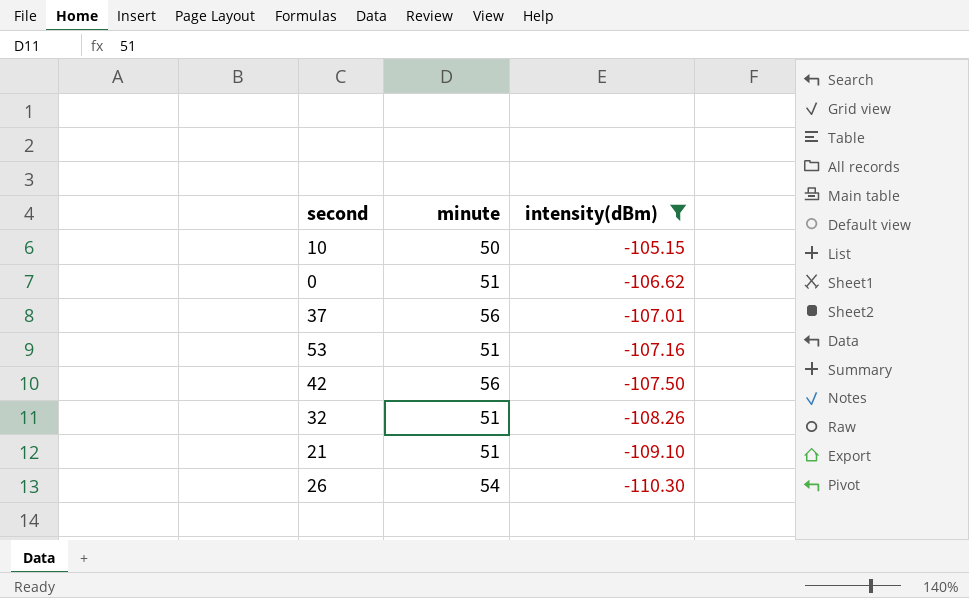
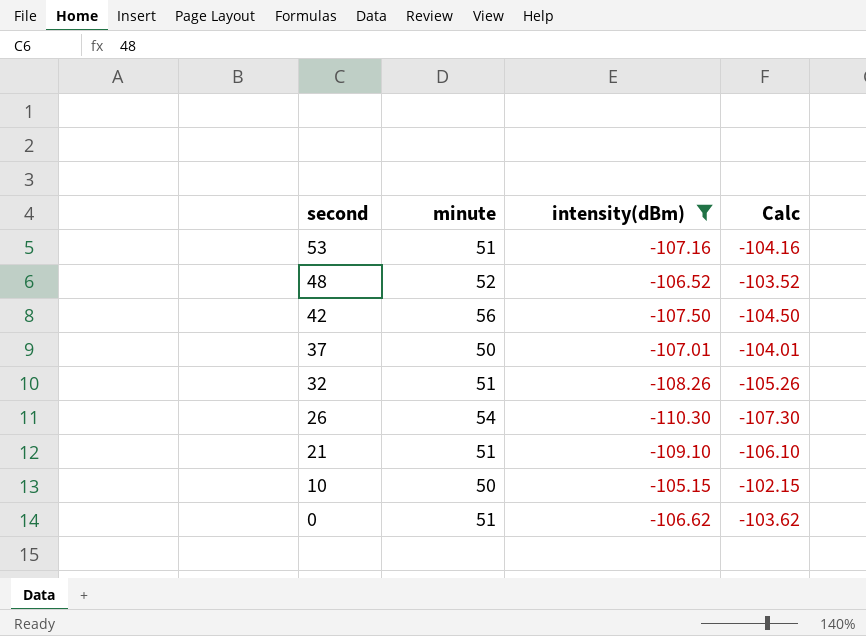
row order: intensity(dBm) descending -> second descending
column Calc | formula: none -> [intensity(dBm)] + 3
row 48: none -> 52 | -106.52 | -103.52
37 | minute: 56 -> 50

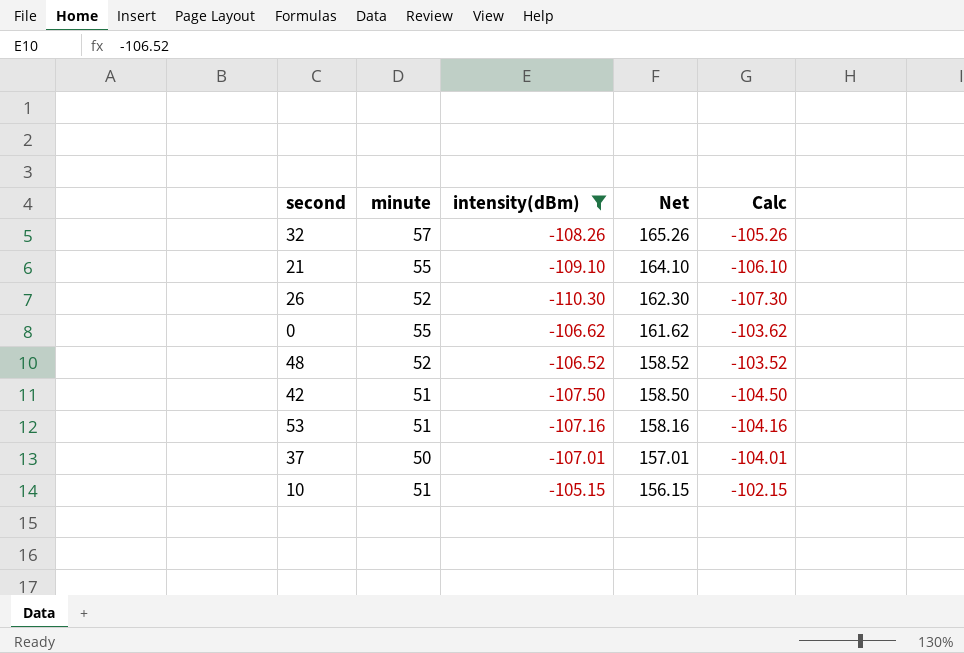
row order: second descending -> Net descending
column Net | formula: none -> [minute] - [intensity(dBm)]
32 | minute: 51 -> 57
21 | minute: 51 -> 55
26 | minute: 54 -> 52
0 | minute: 51 -> 55
42 | minute: 56 -> 51
10 | minute: 50 -> 51

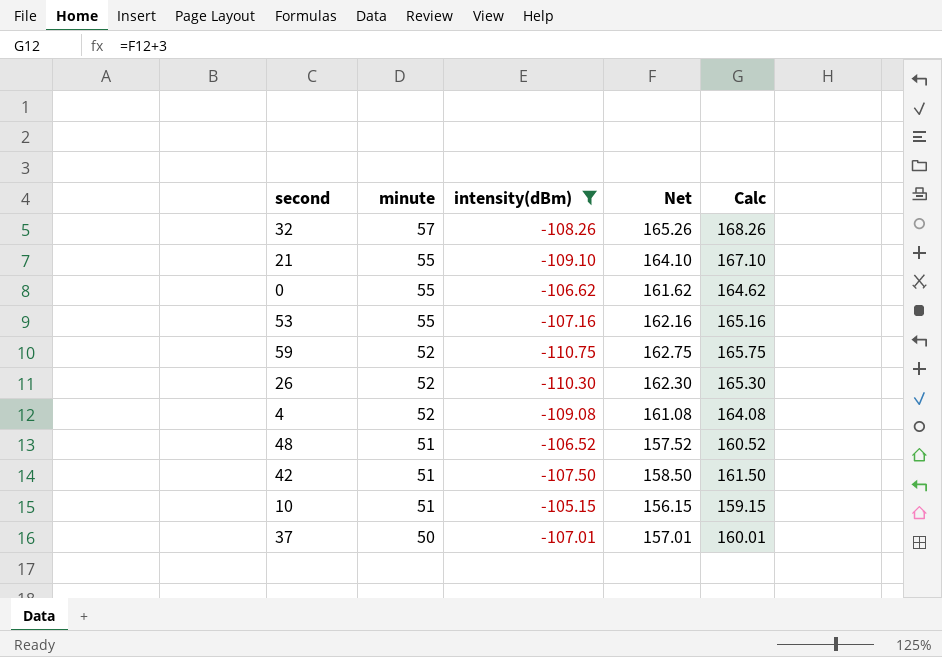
row order: Net descending -> minute descending
column Calc | formula: [intensity(dBm)] + 3 -> [Net] + 3
53 | minute: 51 -> 55
53 | Net: 158.16 -> 162.16
row 59: none -> 52 | -110.75 | 162.75 | 165.75
row 4: none -> 52 | -109.08 | 161.08 | 164.08
48 | minute: 52 -> 51
48 | Net: 158.52 -> 157.52

